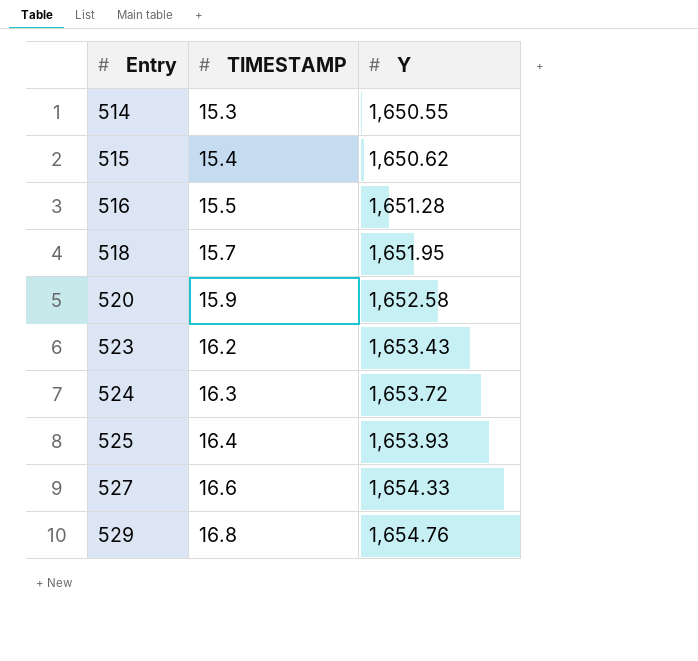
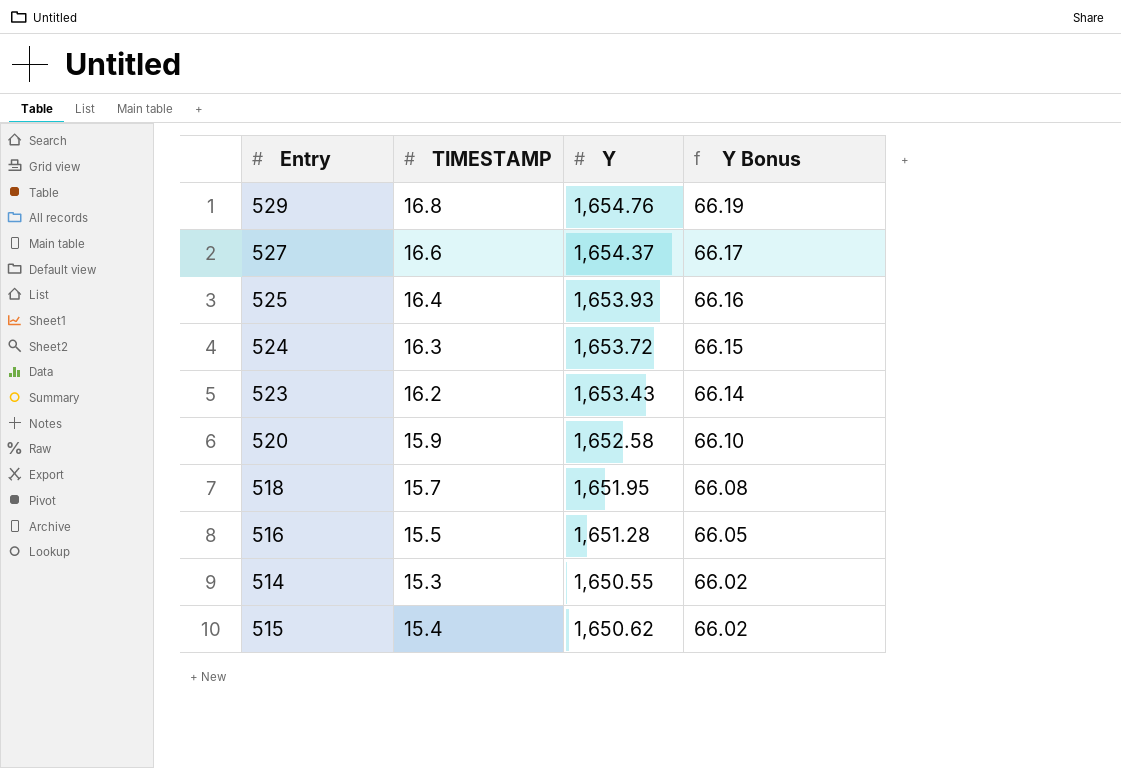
row order: Entry ascending -> Y Bonus descending
column Y Bonus | formula: none -> [Y] * 0.04
527 | Y: 1,654.33 -> 1,654.37

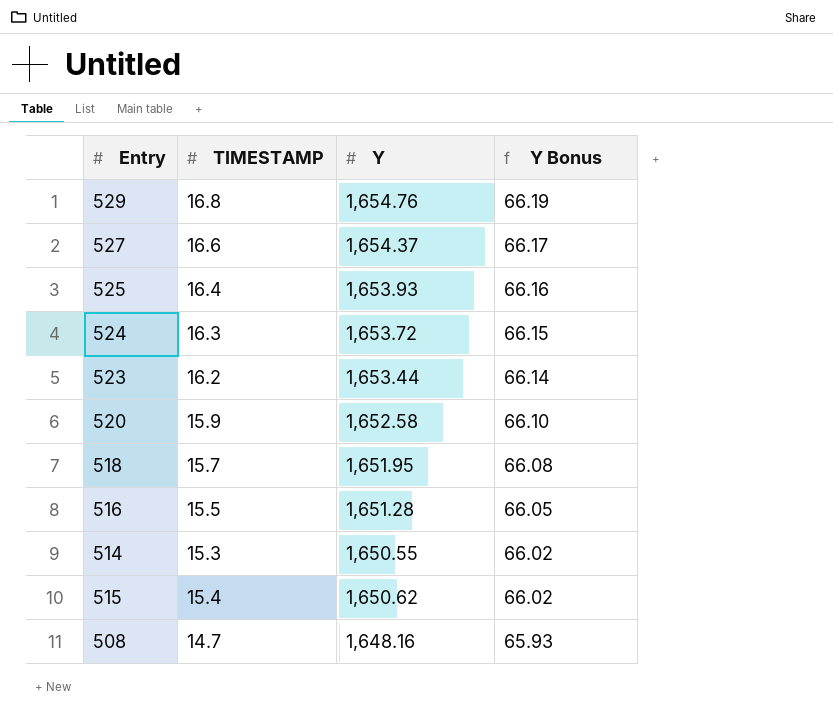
523 | Y: 1,653.43 -> 1,653.44
row 508: none -> 14.7 | 1,648.16 | 65.93

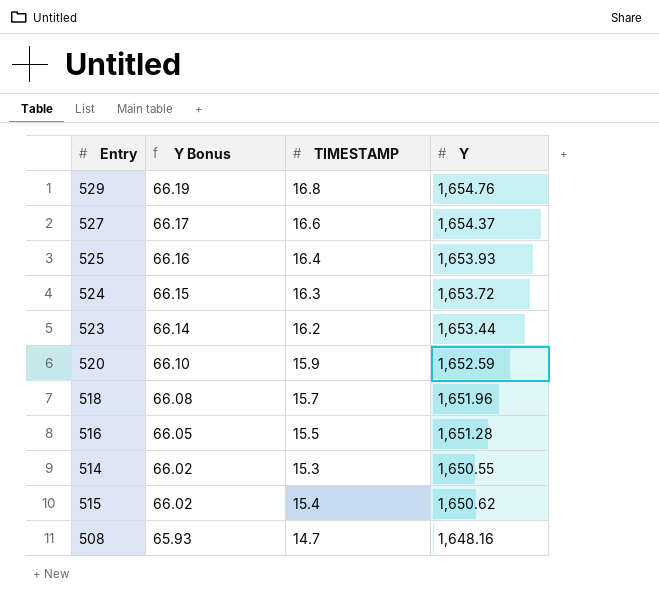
column Y Bonus | position: 4 -> 2
520 | Y: 1,652.58 -> 1,652.59
518 | Y: 1,651.95 -> 1,651.96

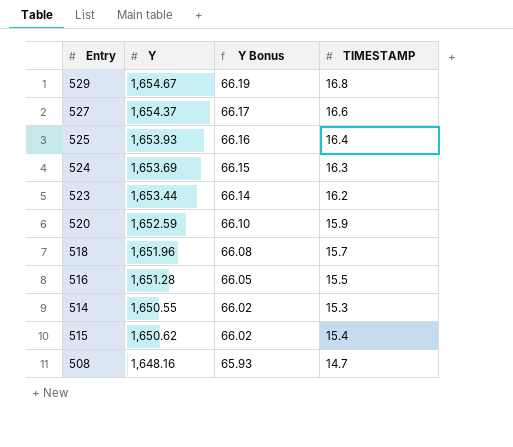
column Y | position: 4 -> 2
529 | Y: 1,654.76 -> 1,654.67
524 | Y: 1,653.72 -> 1,653.69

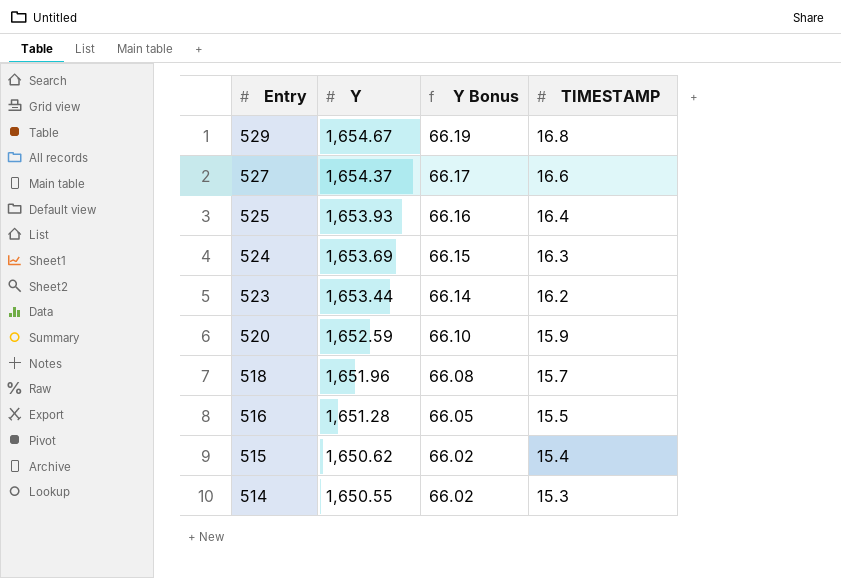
row order: Y Bonus descending -> Entry descending
row 508: 1,648.16 | 65.93 | 14.7 -> none

